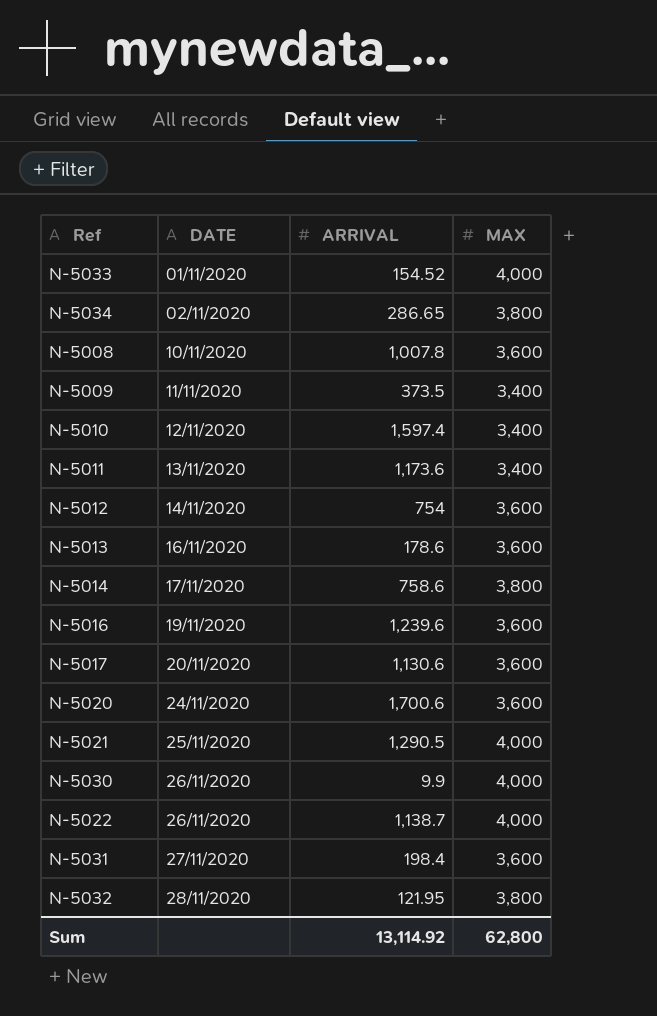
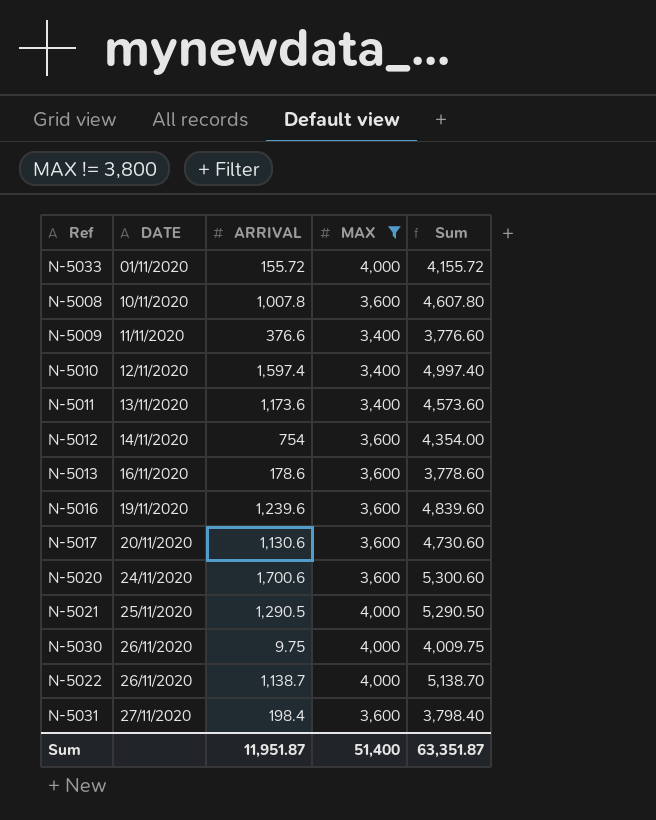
filter: none -> MAX != 3,800
column Sum | formula: none -> [ARRIVAL] + [MAX]
N-5033 | ARRIVAL: 154.52 -> 155.72
N-5009 | ARRIVAL: 373.5 -> 376.6
N-5030 | ARRIVAL: 9.9 -> 9.75
Sum | ARRIVAL: 13,114.92 -> 11,951.87
Sum | MAX: 62,800 -> 51,400

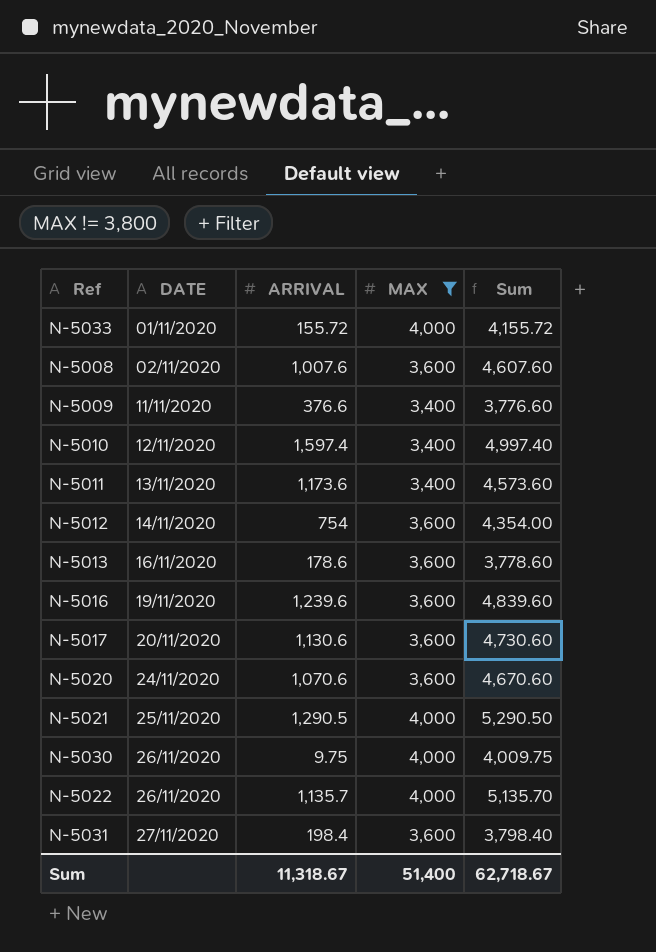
N-5008 | DATE: 10/11/2020 -> 02/11/2020
N-5008 | ARRIVAL: 1,007.8 -> 1,007.6
N-5008 | Sum: 4,607.80 -> 4,607.60
N-5020 | ARRIVAL: 1,700.6 -> 1,070.6
N-5020 | Sum: 5,300.60 -> 4,670.60
N-5022 | ARRIVAL: 1,138.7 -> 1,135.7
N-5022 | Sum: 5,138.70 -> 5,135.70
Sum | ARRIVAL: 11,951.87 -> 11,318.67
Sum | Sum: 63,351.87 -> 62,718.67

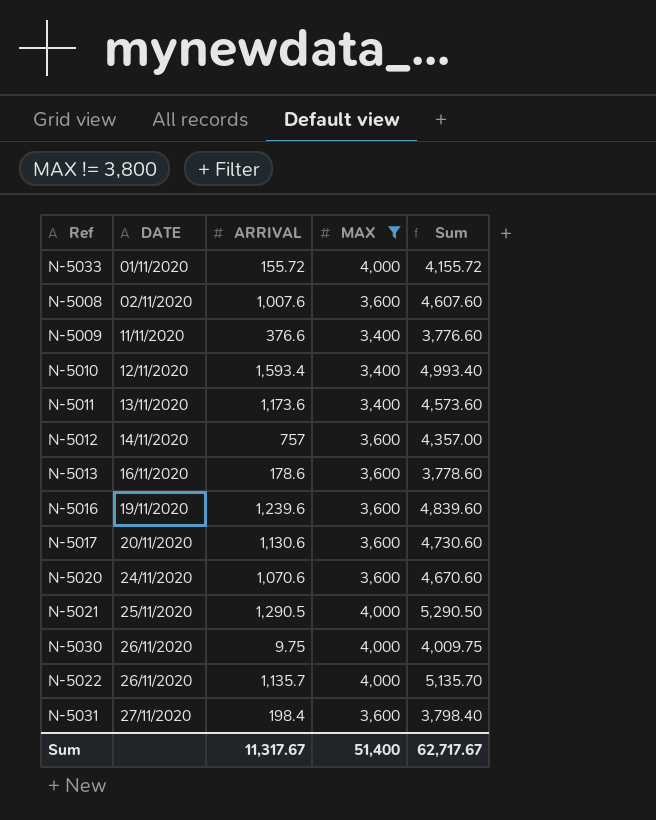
N-5010 | ARRIVAL: 1,597.4 -> 1,593.4
N-5010 | Sum: 4,997.40 -> 4,993.40
N-5012 | ARRIVAL: 754 -> 757
N-5012 | Sum: 4,354.00 -> 4,357.00
Sum | ARRIVAL: 11,318.67 -> 11,317.67
Sum | Sum: 62,718.67 -> 62,717.67

